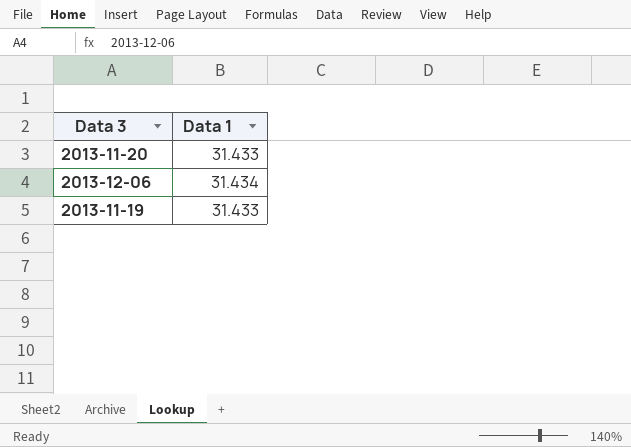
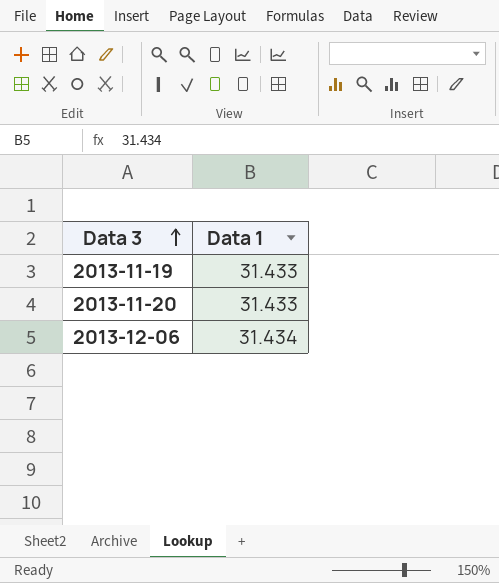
row order: none -> Data 3 ascending

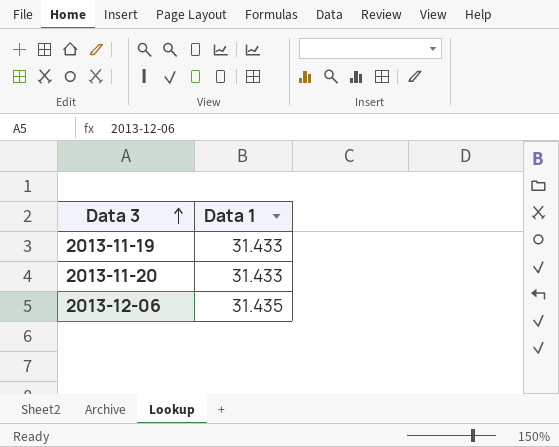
2013-12-06 | Data 1: 31.434 -> 31.435

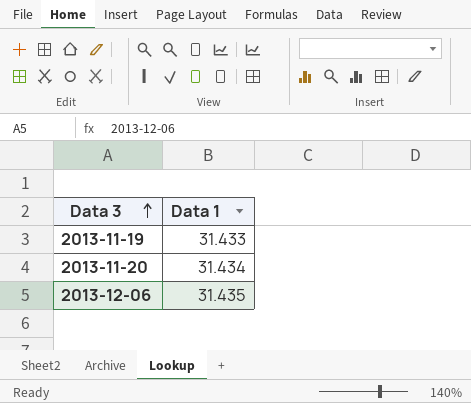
2013-11-20 | Data 1: 31.433 -> 31.434

